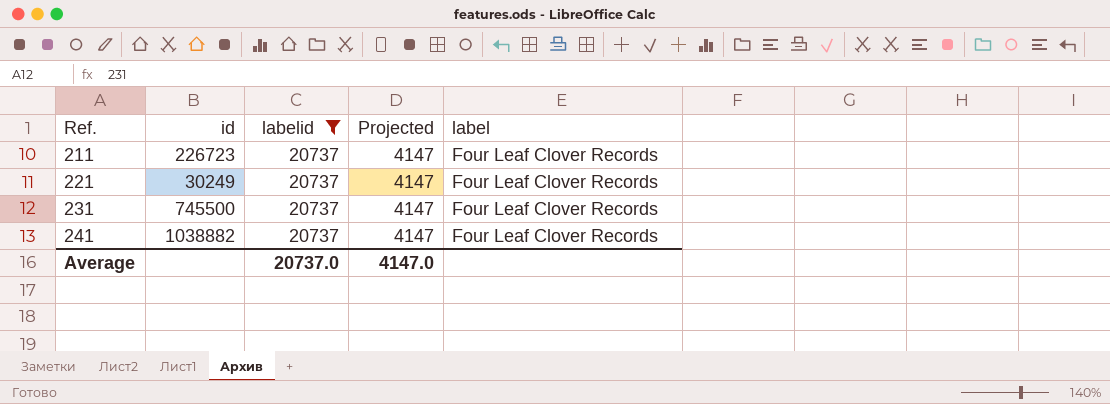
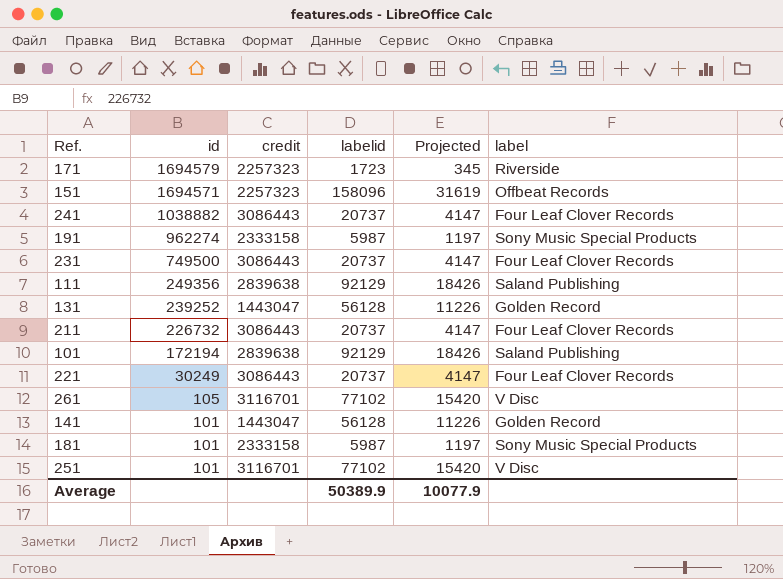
filter: labelid = 20737 -> none
row order: Ref. ascending -> id descending
column credit | position: none -> 3
231 | id: 745500 -> 749500
211 | id: 226723 -> 226732
Average | labelid: 20737.0 -> 50389.9
Average | Projected: 4147.0 -> 10077.9

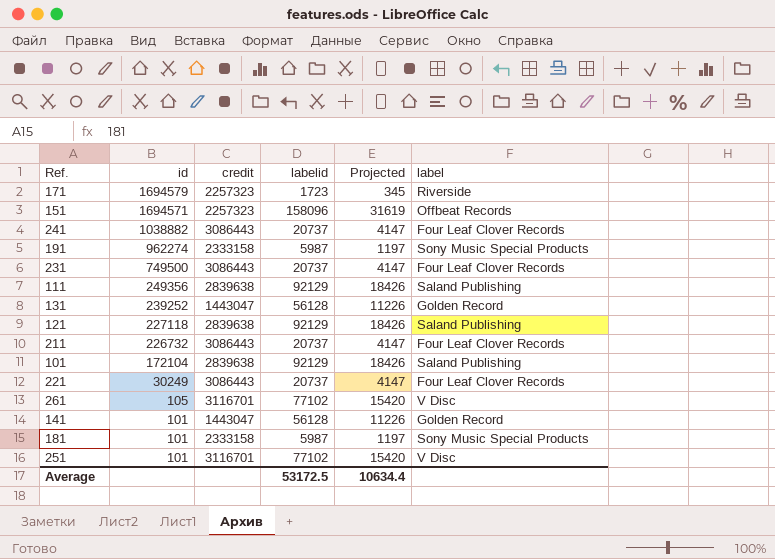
row 121: none -> 227118 | 2839638 | 92129 | 18426 | Saland Publishing
101 | id: 172194 -> 172104
Average | labelid: 50389.9 -> 53172.5
Average | Projected: 10077.9 -> 10634.4

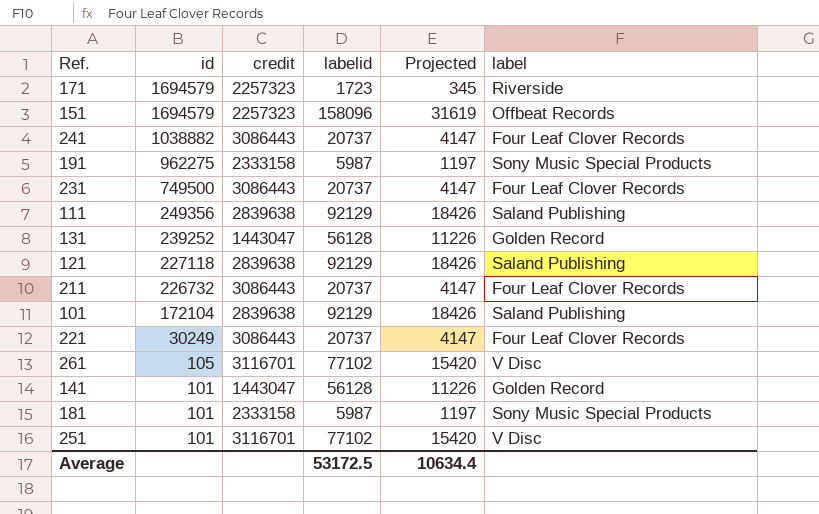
151 | id: 1694571 -> 1694579
191 | id: 962274 -> 962275

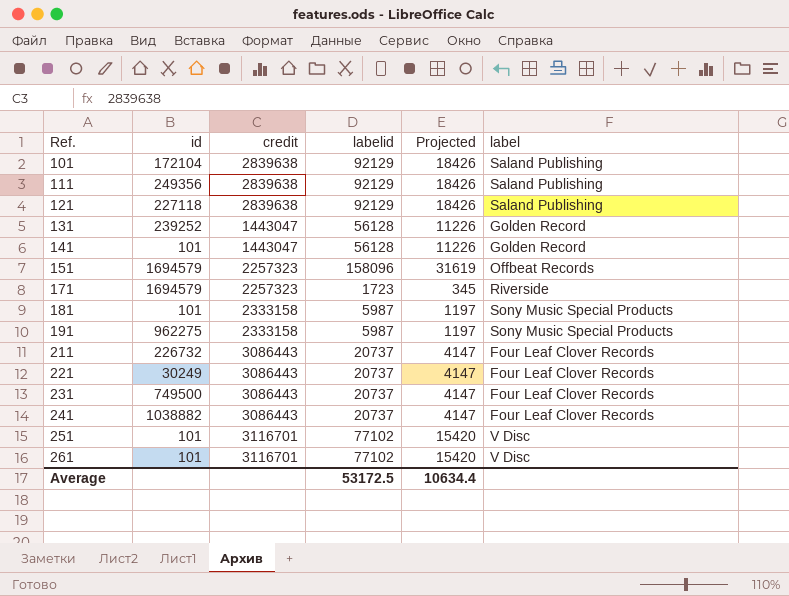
row order: id descending -> Ref. ascending
261 | id: 105 -> 101

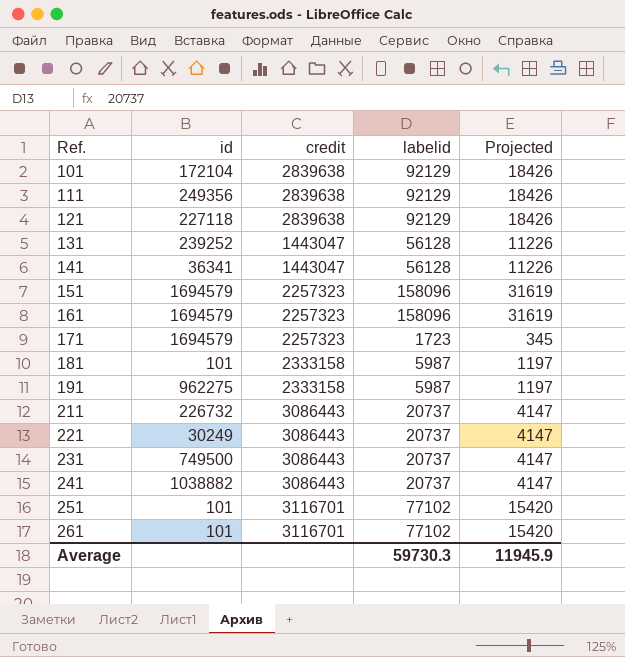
column label | position: 6 -> none
141 | id: 101 -> 36341
row 161: none -> 1694579 | 2257323 | 158096 | 31619
Average | labelid: 53172.5 -> 59730.3
Average | Projected: 10634.4 -> 11945.9

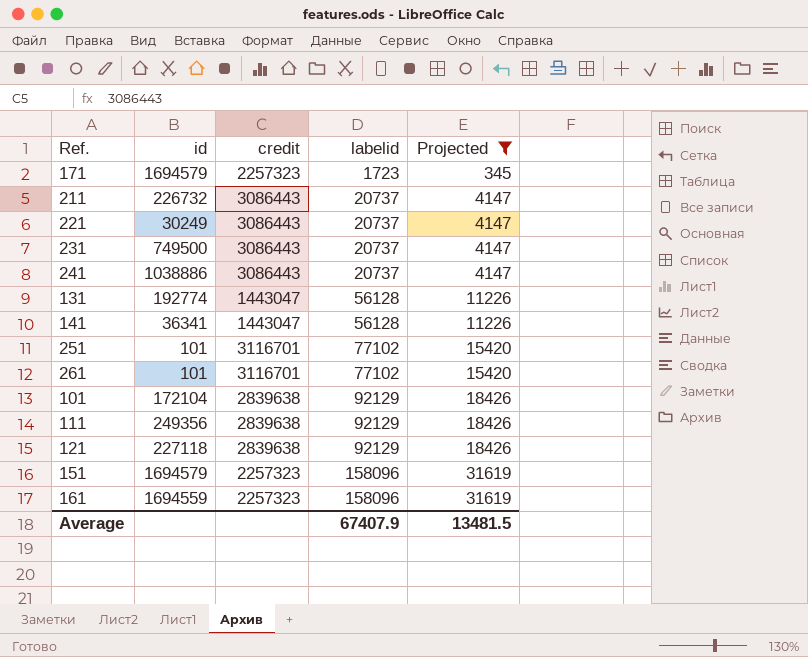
filter: none -> Projected != 1197
row order: Ref. ascending -> labelid ascending
241 | id: 1038882 -> 1038886
131 | id: 239252 -> 192774
161 | id: 1694579 -> 1694559
Average | labelid: 59730.3 -> 67407.9
Average | Projected: 11945.9 -> 13481.5

